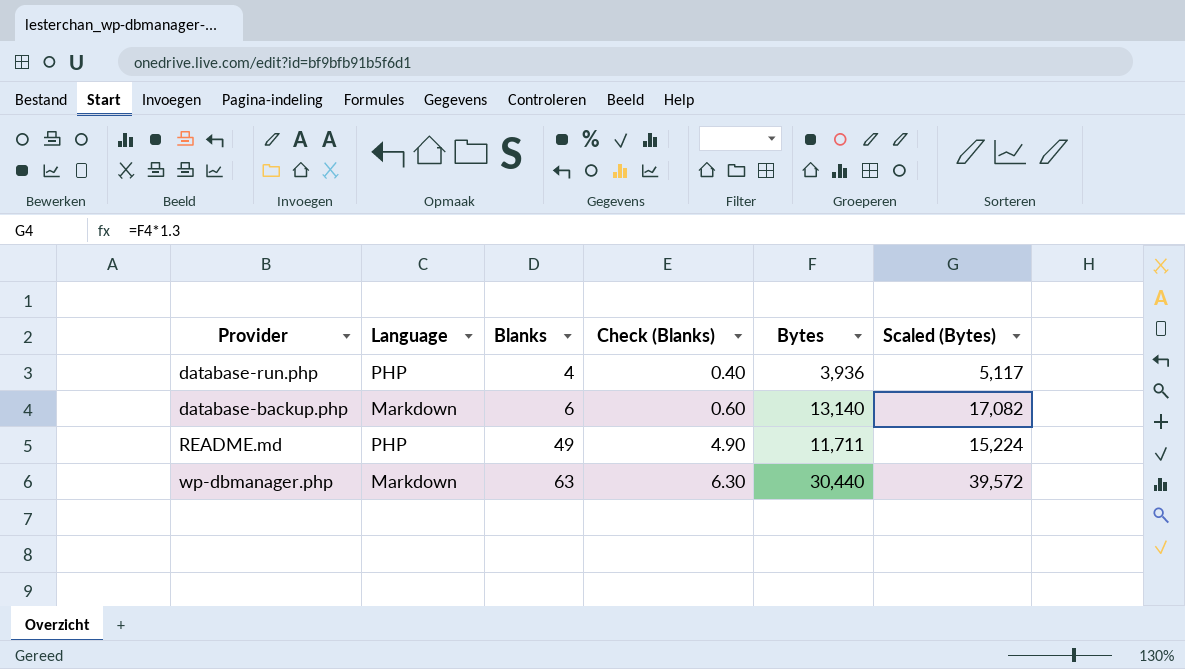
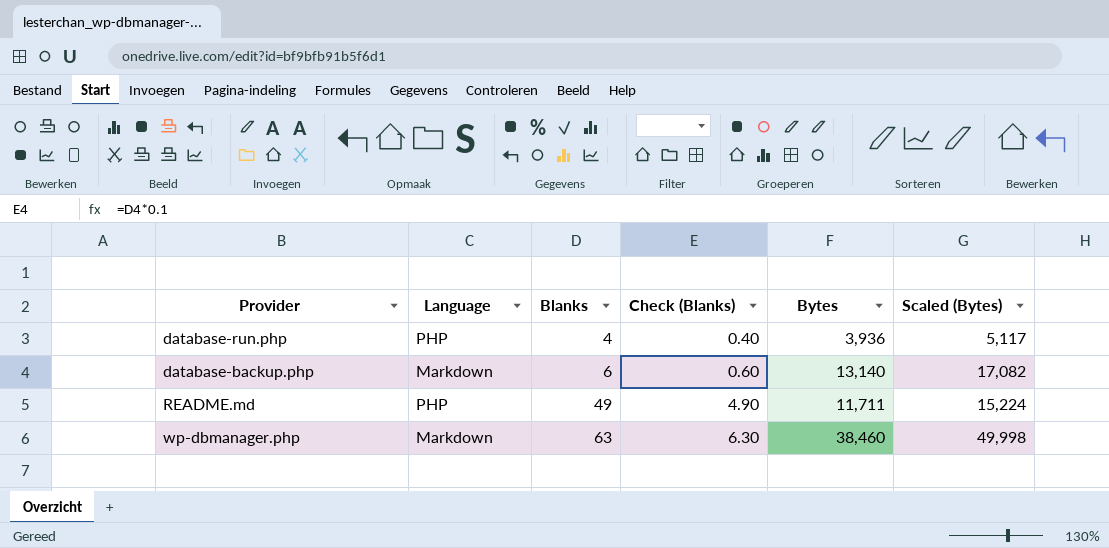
wp-dbmanager.php | Bytes: 30,440 -> 38,460
wp-dbmanager.php | Scaled (Bytes): 39,572 -> 49,998

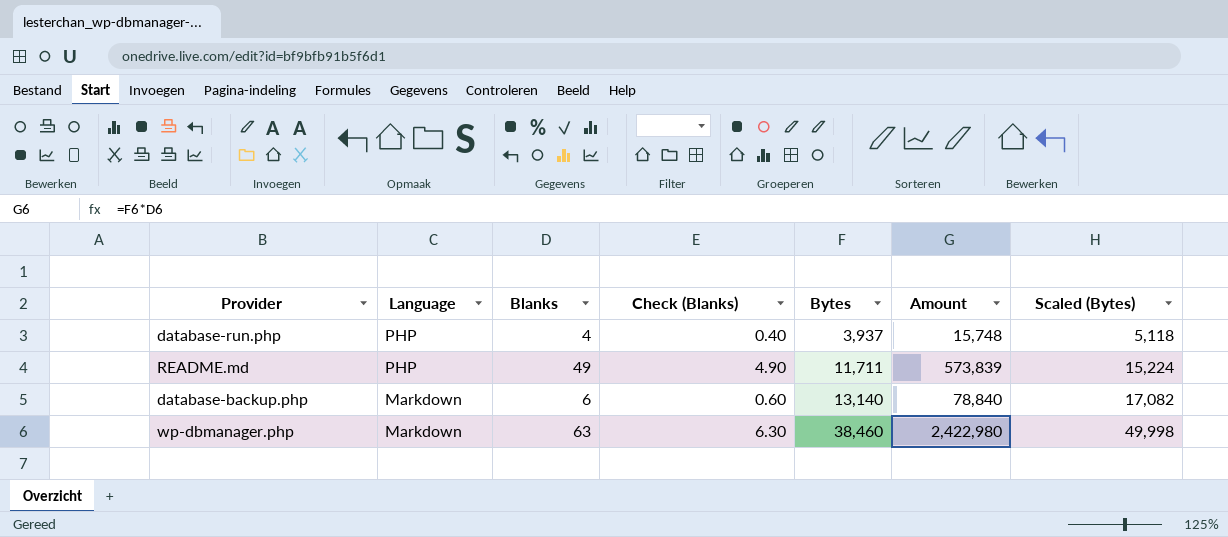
row order: Blanks ascending -> Language descending
column Amount | formula: none -> [Blanks] * [Bytes]
database-run.php | Bytes: 3,936 -> 3,937
database-run.php | Scaled (Bytes): 5,117 -> 5,118

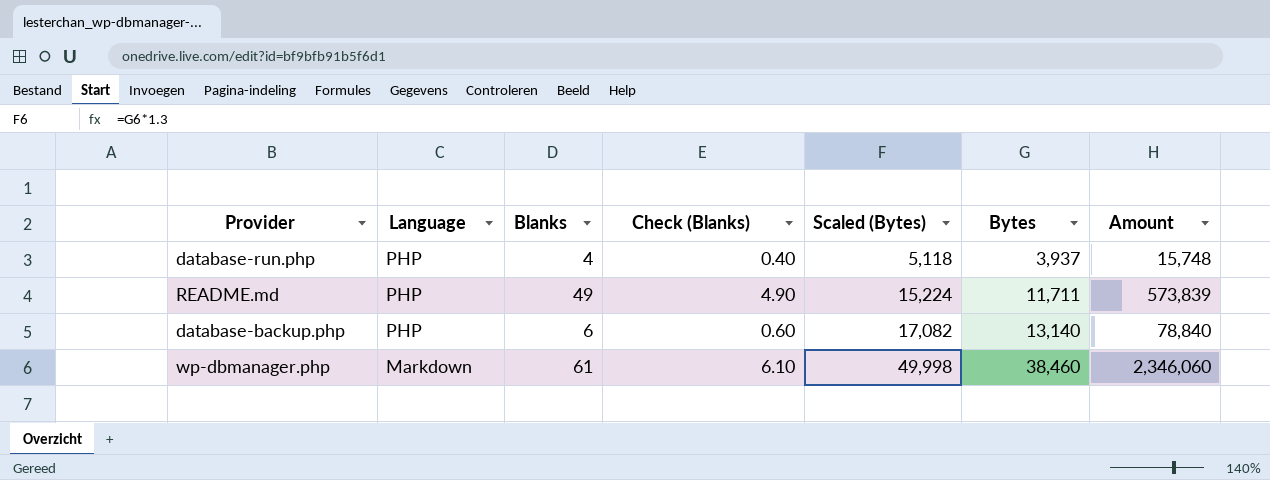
column Scaled (Bytes) | position: 7 -> 5
database-backup.php | Language: Markdown -> PHP
wp-dbmanager.php | Blanks: 63 -> 61
wp-dbmanager.php | Check (Blanks): 6.30 -> 6.10
wp-dbmanager.php | Amount: 2,422,980 -> 2,346,060

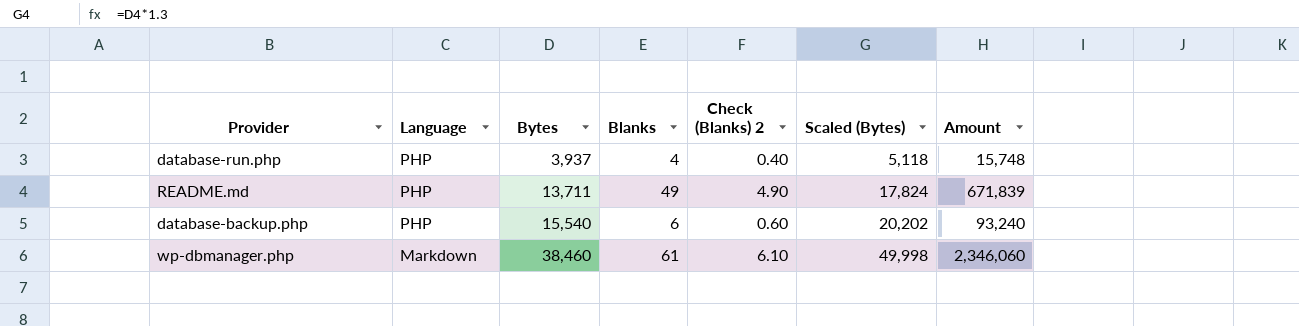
column Bytes | position: 6 -> 3
column name: Check (Blanks) -> Check (Blanks) 2
README.md | Bytes: 11,711 -> 13,711
README.md | Scaled (Bytes): 15,224 -> 17,824
README.md | Amount: 573,839 -> 671,839
database-backup.php | Bytes: 13,140 -> 15,540
database-backup.php | Scaled (Bytes): 17,082 -> 20,202
database-backup.php | Amount: 78,840 -> 93,240

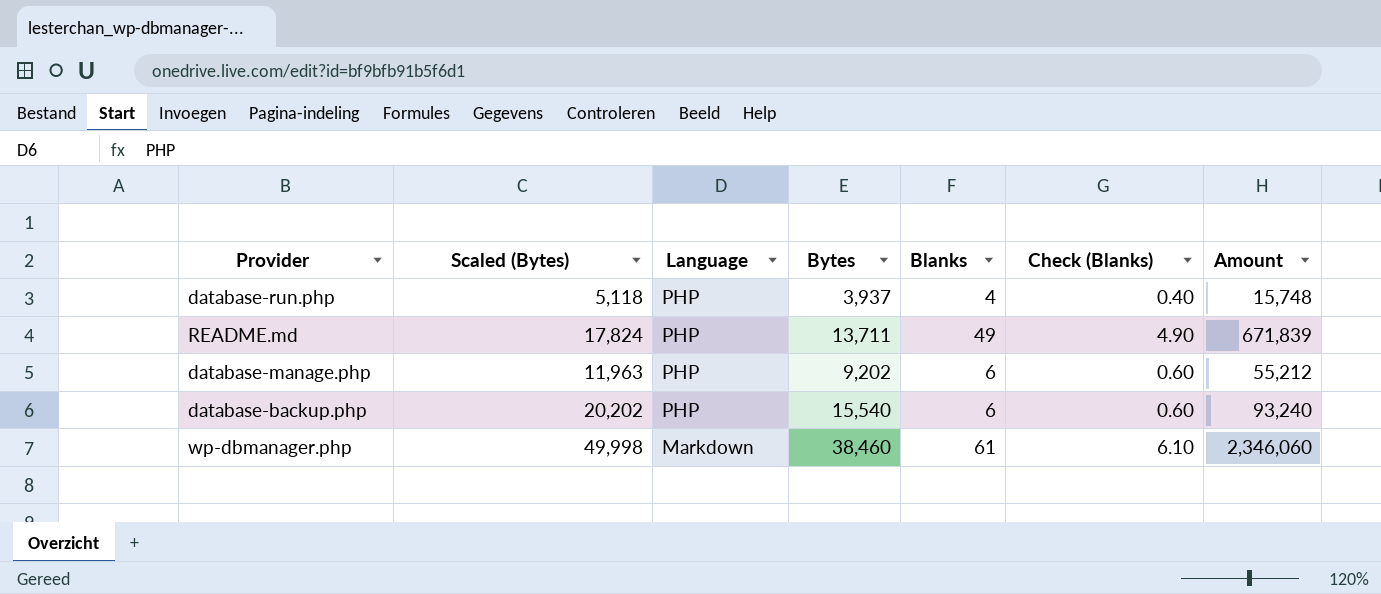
column Scaled (Bytes) | position: 6 -> 2
column name: Check (Blanks) 2 -> Check (Blanks)
row database-manage.php: none -> 11,963 | PHP | 9,202 | 6 | 0.60 | 55,212

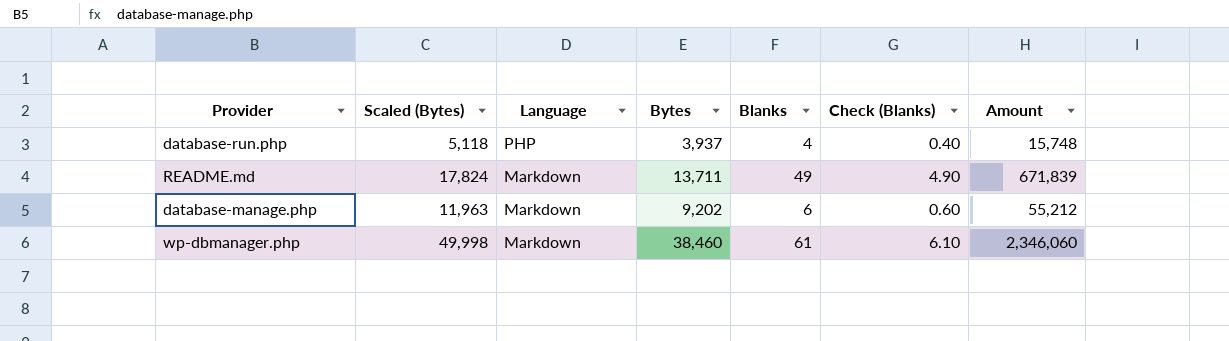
row database-backup.php: 20,202 | PHP | 15,540 | 6 | 0.60 | 93,240 -> none
README.md | Language: PHP -> Markdown
database-manage.php | Language: PHP -> Markdown

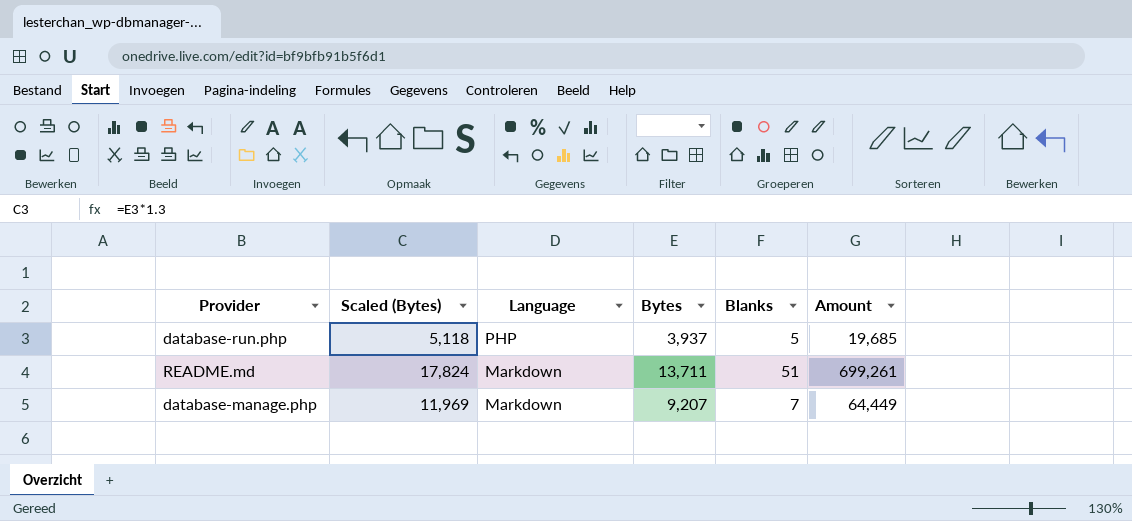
column Check (Blanks) | formula: [Blanks] * 0.1 -> none
row wp-dbmanager.php: 49,998 | Markdown | 38,460 | 61 | 6.10 | 2,346,060 -> none
database-run.php | Blanks: 4 -> 5
database-run.php | Amount: 15,748 -> 19,685
README.md | Blanks: 49 -> 51
README.md | Amount: 671,839 -> 699,261
database-manage.php | Scaled (Bytes): 11,963 -> 11,969
database-manage.php | Bytes: 9,202 -> 9,207
database-manage.php | Blanks: 6 -> 7
database-manage.php | Amount: 55,212 -> 64,449

